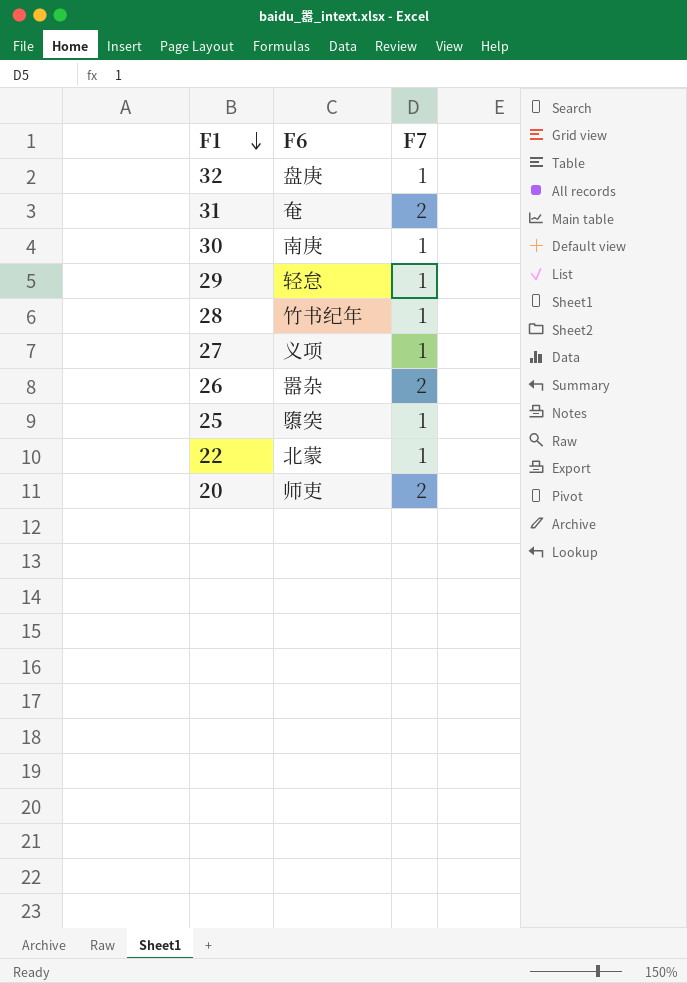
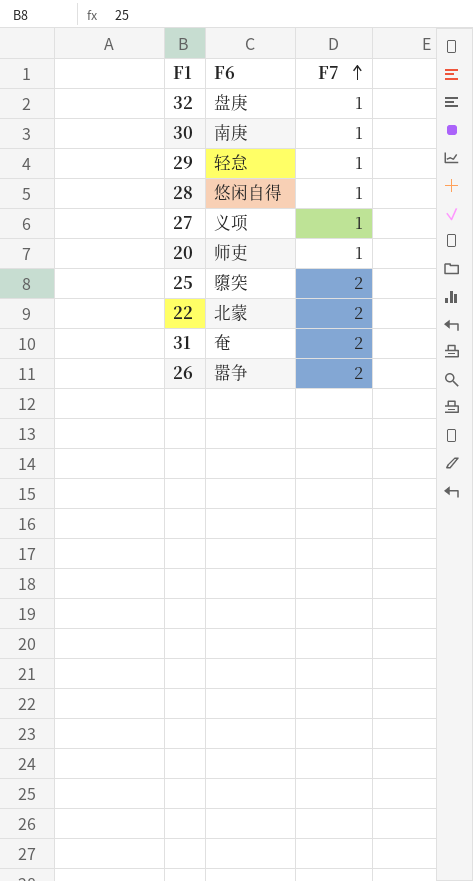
row order: F1 descending -> F7 ascending
28 | F6: 竹书纪年 -> 悠闲自得
20 | F7: 2 -> 1
25 | F7: 1 -> 2
22 | F7: 1 -> 2
26 | F6: 嚣杂 -> 嚣争

